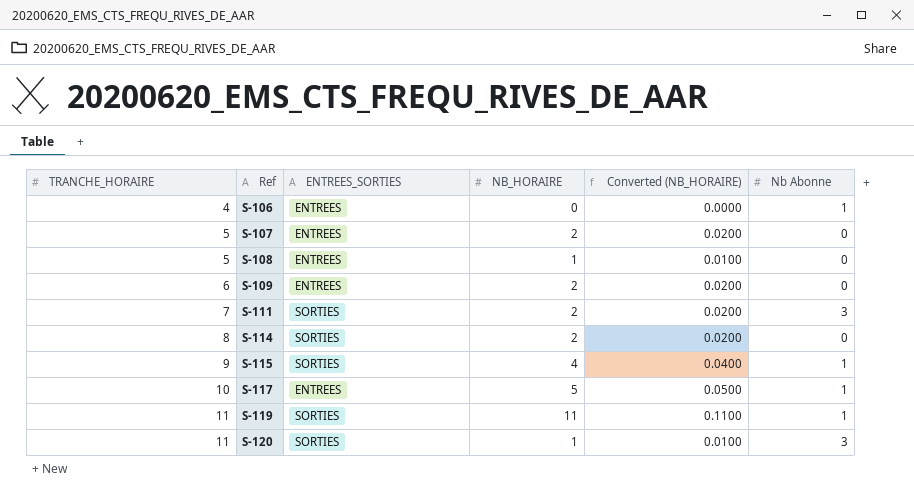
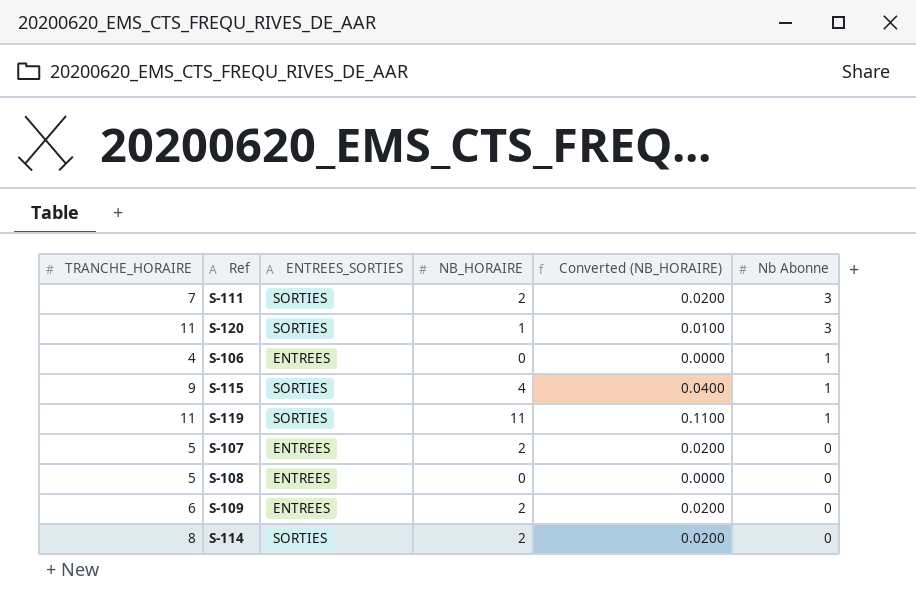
row order: TRANCHE_HORAIRE ascending -> Nb Abonne descending
row S-117: 10 | ENTREES | 5 | 0.0500 | 1 -> none
S-108 | NB_HORAIRE: 1 -> 0
S-108 | Converted (NB_HORAIRE): 0.0100 -> 0.0000

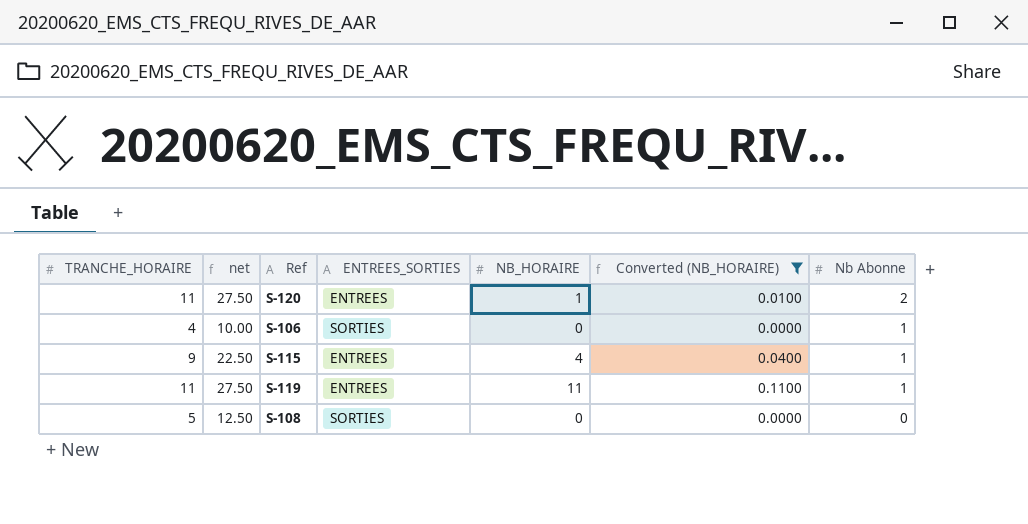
filter: none -> Converted (NB_HORAIRE) != 0.0200
column net | formula: none -> [TRANCHE_HORAIRE] * 2.5
S-120 | ENTREES_SORTIES: SORTIES -> ENTREES
S-120 | Nb Abonne: 3 -> 2
S-106 | ENTREES_SORTIES: ENTREES -> SORTIES
S-115 | ENTREES_SORTIES: SORTIES -> ENTREES
S-119 | ENTREES_SORTIES: SORTIES -> ENTREES
S-108 | ENTREES_SORTIES: ENTREES -> SORTIES

